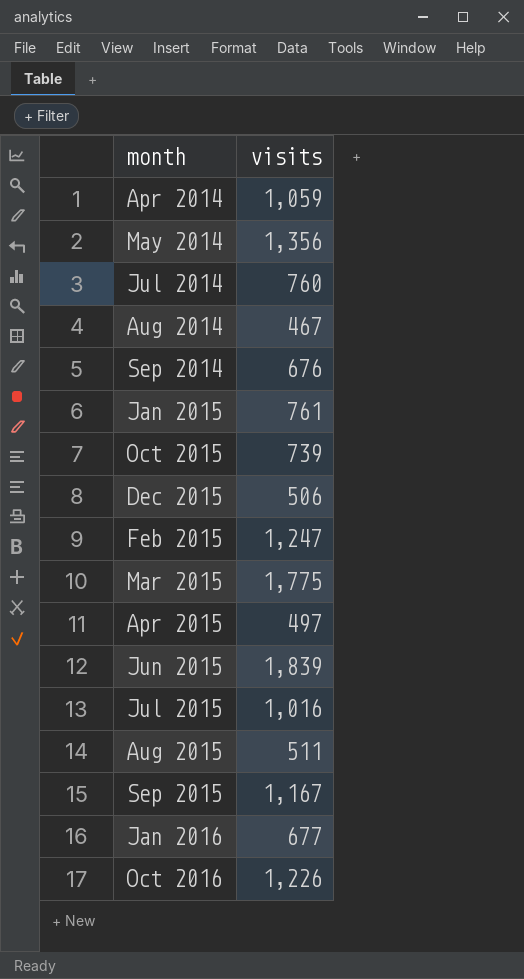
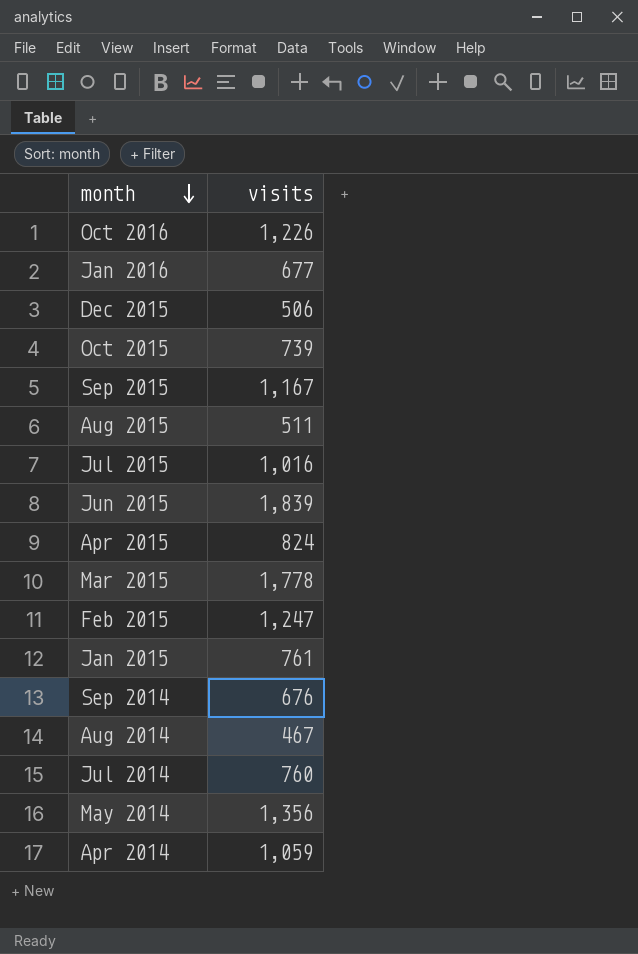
row order: none -> month descending
Apr 2015 | visits: 497 -> 824
Mar 2015 | visits: 1,775 -> 1,778

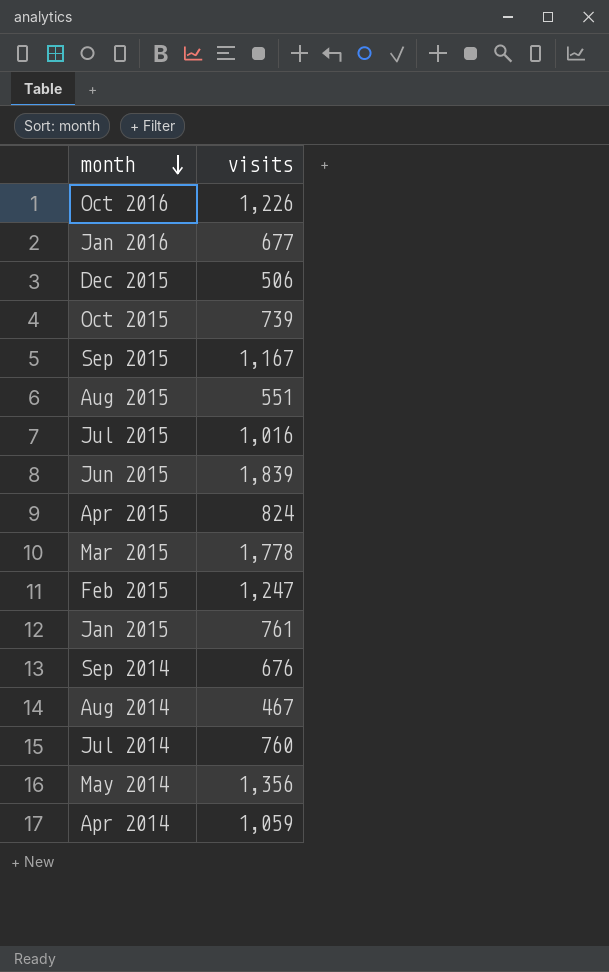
Aug 2015 | visits: 511 -> 551

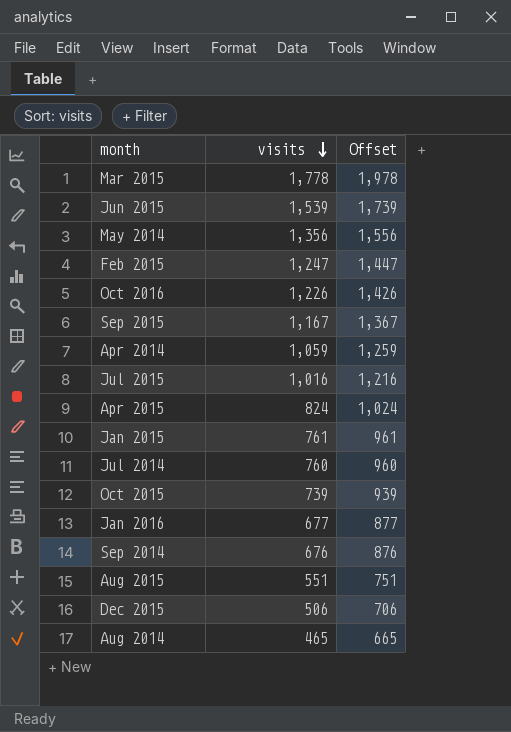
row order: month descending -> visits descending
column Offset | formula: none -> [visits] + 200
Jun 2015 | visits: 1,839 -> 1,539
Aug 2014 | visits: 467 -> 465

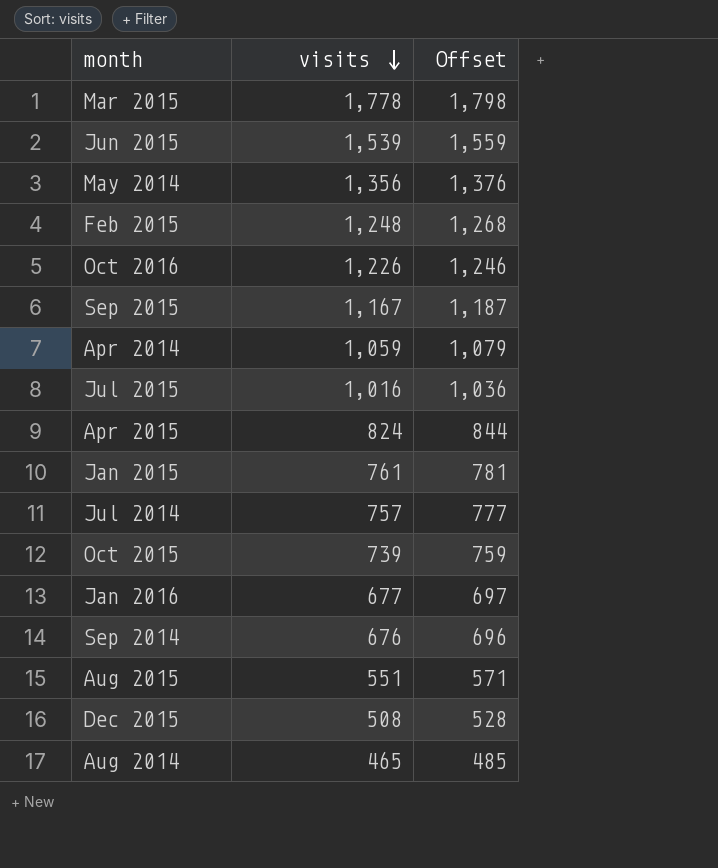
column Offset | formula: [visits] + 200 -> [visits] + 20
Feb 2015 | visits: 1,247 -> 1,248
Jul 2014 | visits: 760 -> 757
Dec 2015 | visits: 506 -> 508

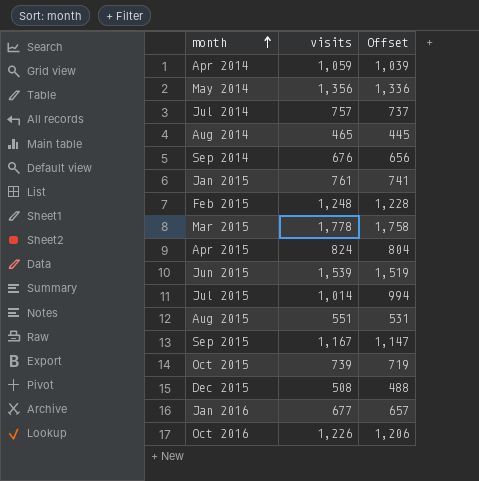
row order: visits descending -> month ascending
column Offset | formula: [visits] + 20 -> [visits] - 20
Jul 2015 | visits: 1,016 -> 1,014

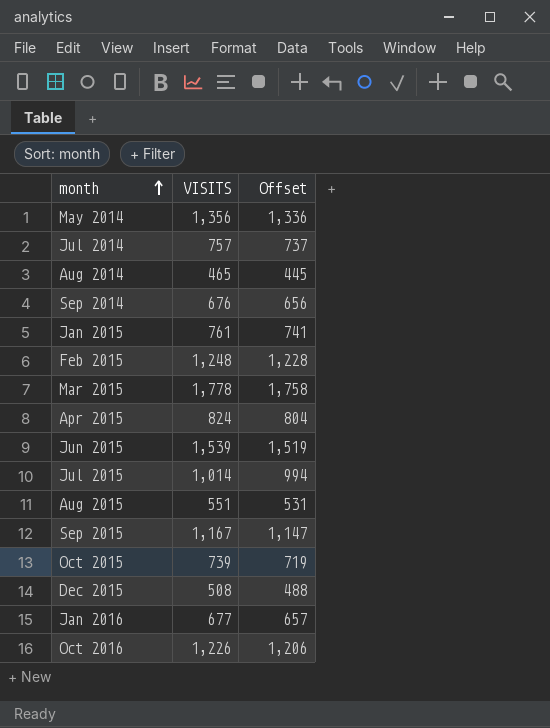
column name: visits -> VISITS
row Apr 2014: 1,059 | 1,039 -> none

